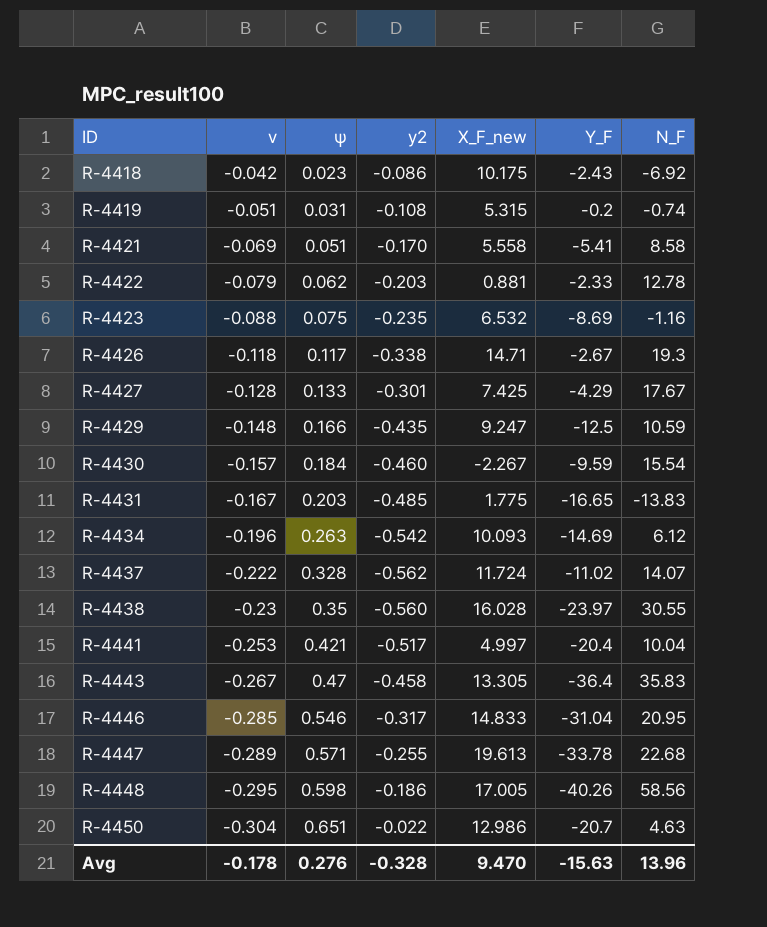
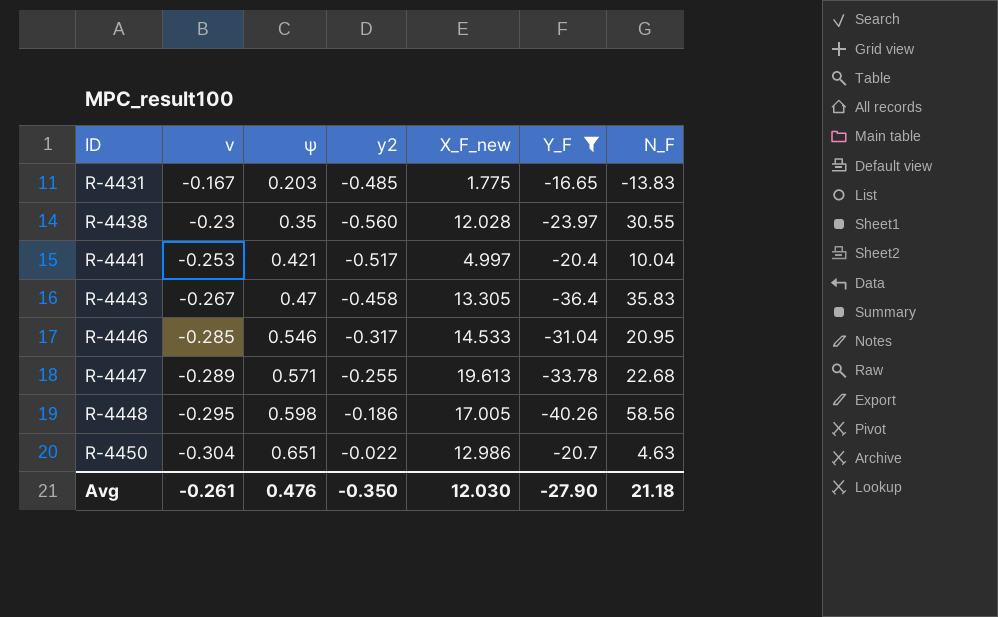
filter: none -> Y_F <= -16.65
R-4438 | X_F_new: 16.028 -> 12.028
R-4446 | X_F_new: 14.833 -> 14.533
Avg | v: -0.178 -> -0.261
Avg | ψ: 0.276 -> 0.476
Avg | y2: -0.328 -> -0.350
Avg | X_F_new: 9.470 -> 12.030
Avg | Y_F: -15.63 -> -27.90
Avg | N_F: 13.96 -> 21.18

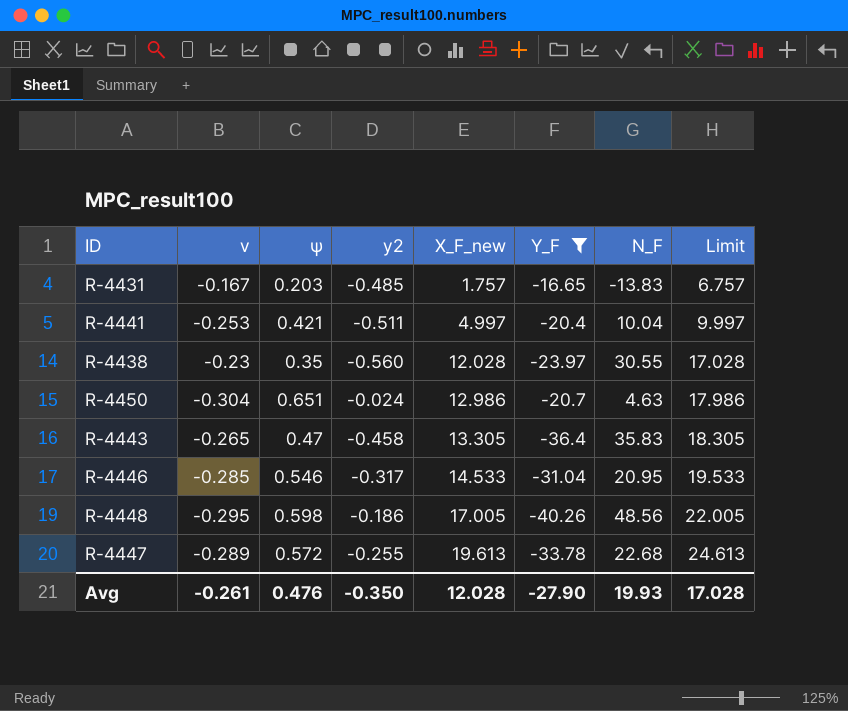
row order: ID ascending -> X_F_new ascending
column Limit | formula: none -> [X_F_new] + 5
R-4431 | X_F_new: 1.775 -> 1.757
R-4441 | y2: -0.517 -> -0.511
R-4450 | y2: -0.022 -> -0.024
R-4443 | v: -0.267 -> -0.265
R-4448 | N_F: 58.56 -> 48.56
R-4447 | ψ: 0.571 -> 0.572
Avg | X_F_new: 12.030 -> 12.028
Avg | N_F: 21.18 -> 19.93

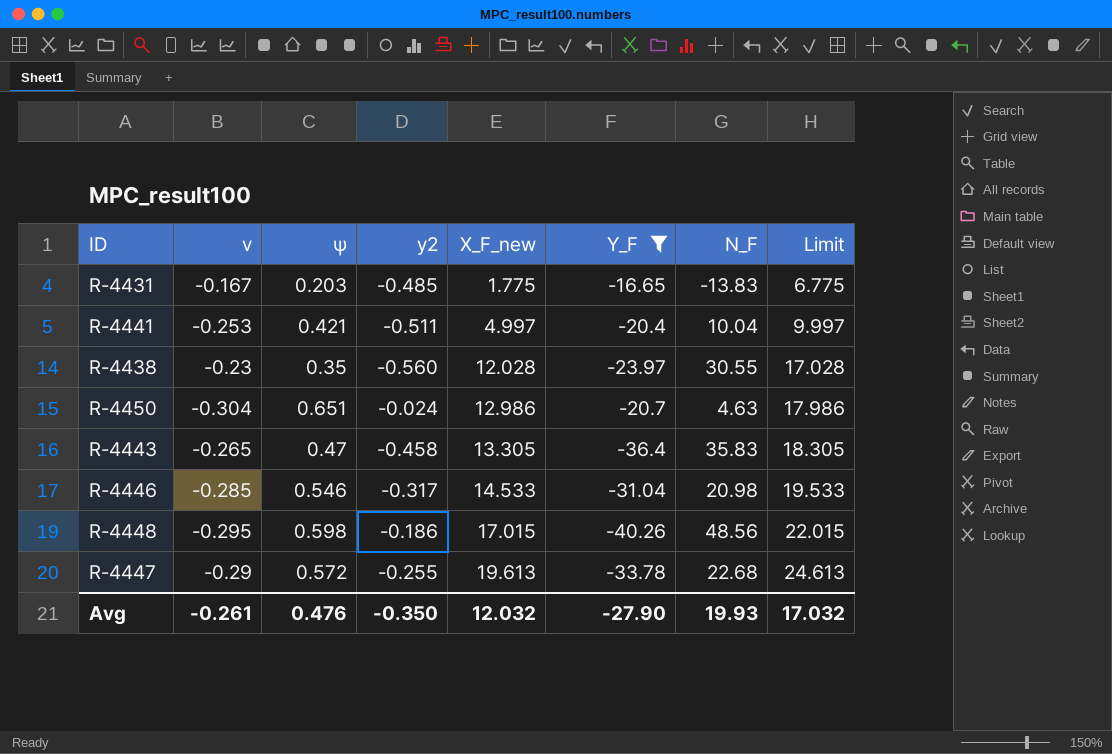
R-4431 | X_F_new: 1.757 -> 1.775
R-4431 | Limit: 6.757 -> 6.775
R-4446 | N_F: 20.95 -> 20.98
R-4448 | X_F_new: 17.005 -> 17.015
R-4448 | Limit: 22.005 -> 22.015
R-4447 | v: -0.289 -> -0.29
Avg | X_F_new: 12.028 -> 12.032
Avg | Limit: 17.028 -> 17.032

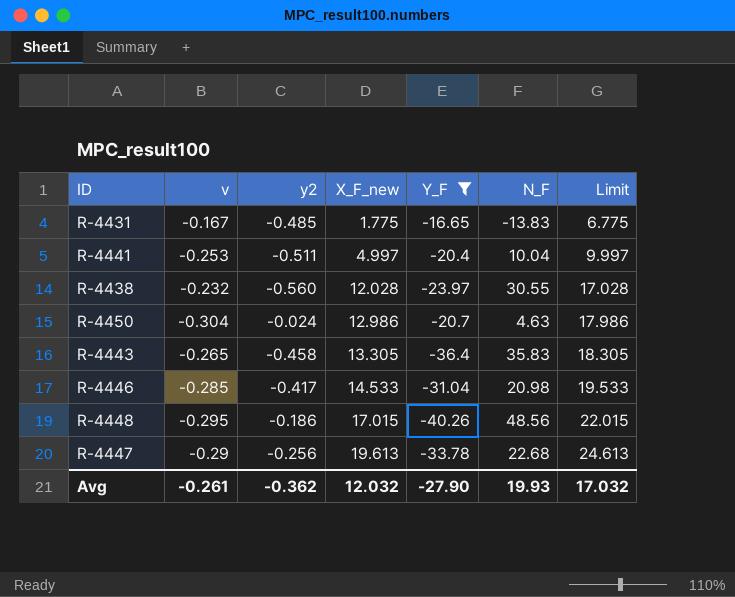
column ψ | position: 3 -> none
R-4438 | v: -0.23 -> -0.232
R-4446 | y2: -0.317 -> -0.417
R-4447 | y2: -0.255 -> -0.256
Avg | y2: -0.350 -> -0.362

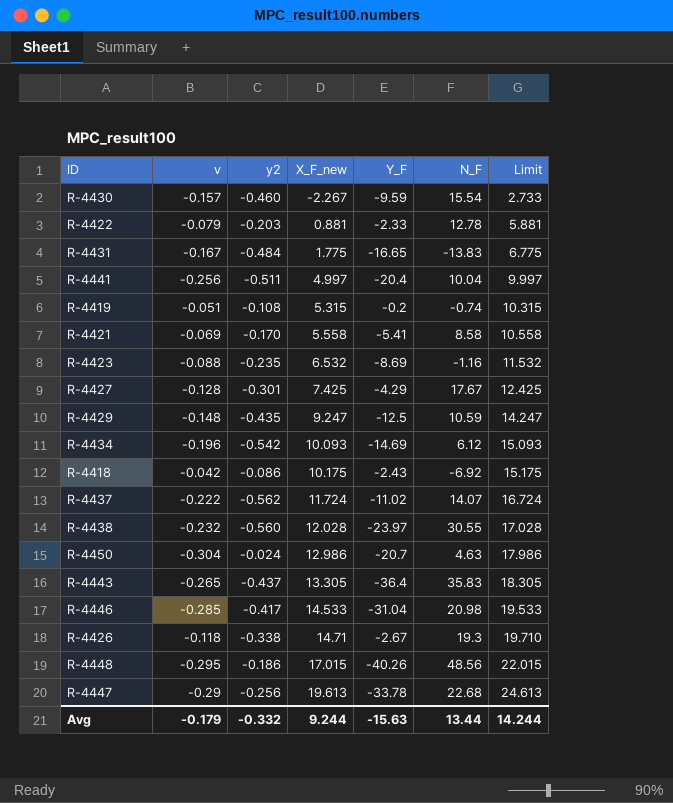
filter: Y_F <= -16.65 -> none
R-4431 | y2: -0.485 -> -0.484
R-4441 | v: -0.253 -> -0.256
R-4443 | y2: -0.458 -> -0.437
Avg | v: -0.261 -> -0.179
Avg | y2: -0.362 -> -0.332
Avg | X_F_new: 12.032 -> 9.244
Avg | Y_F: -27.90 -> -15.63
Avg | N_F: 19.93 -> 13.44
Avg | Limit: 17.032 -> 14.244

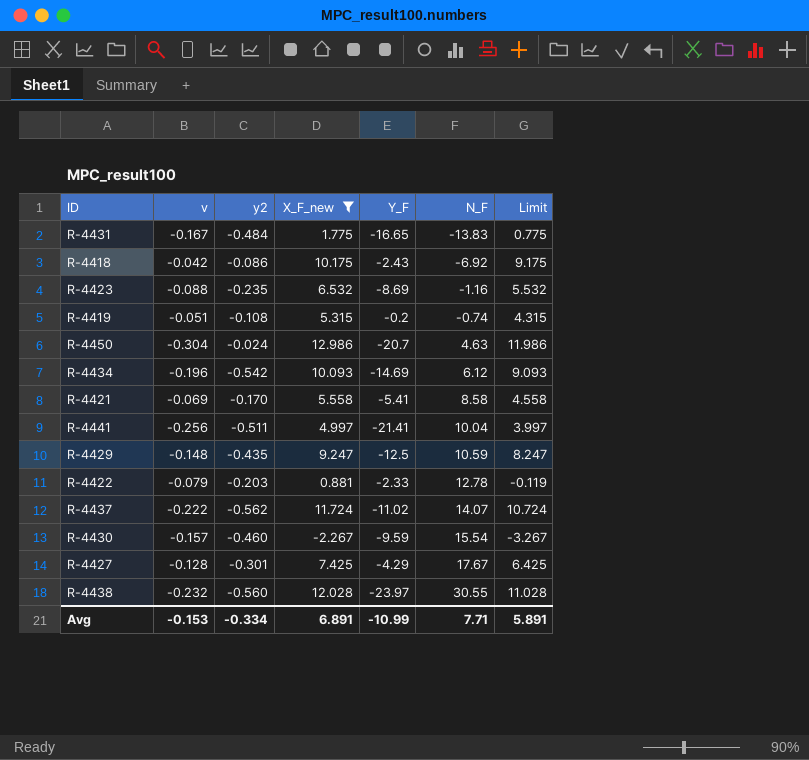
filter: none -> X_F_new <= 12.986
row order: X_F_new ascending -> N_F ascending
column Limit | formula: [X_F_new] + 5 -> [X_F_new] - 1
R-4441 | Y_F: -20.4 -> -21.41
Avg | v: -0.179 -> -0.153
Avg | y2: -0.332 -> -0.334
Avg | X_F_new: 9.244 -> 6.891
Avg | Y_F: -15.63 -> -10.99
Avg | N_F: 13.44 -> 7.71
Avg | Limit: 14.244 -> 5.891

